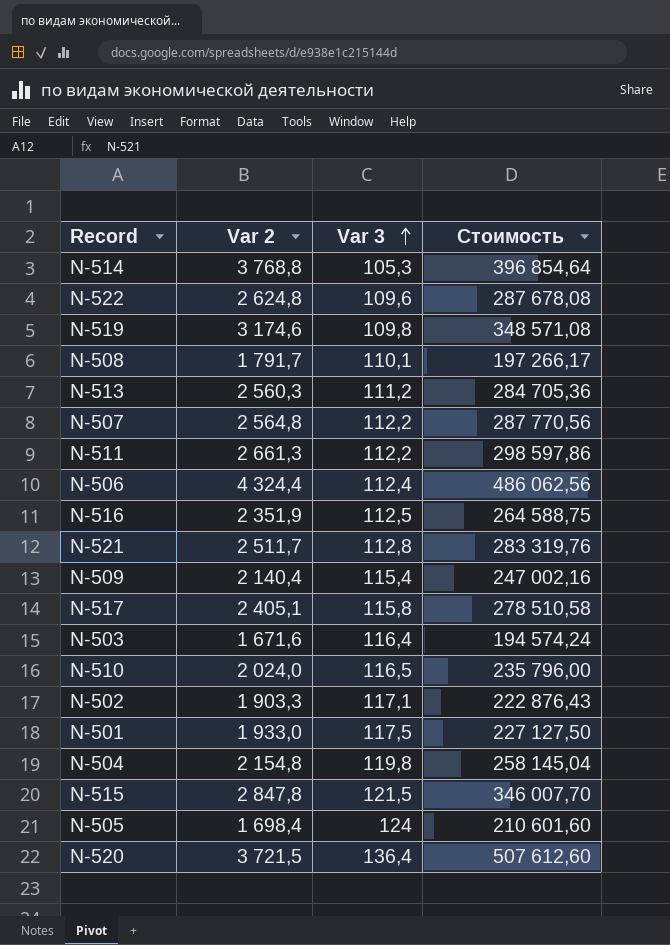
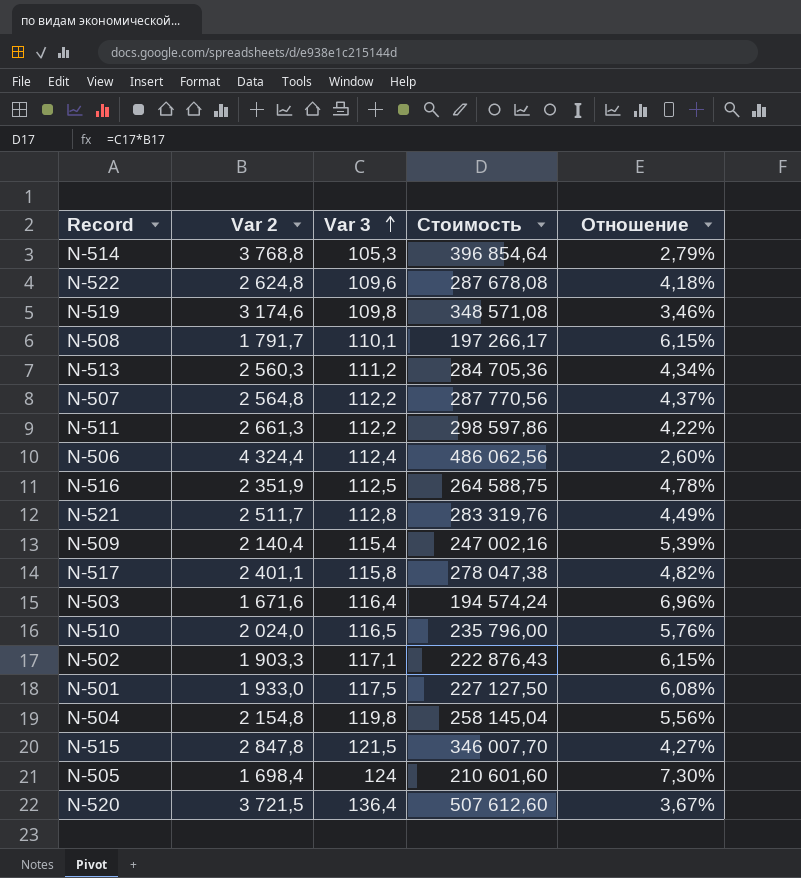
column Отношение | formula: none -> [Var 3] / [Var 2]
N-517 | Var 2: 2 405,1 -> 2 401,1
N-517 | Стоимость: 278 510,58 -> 278 047,38

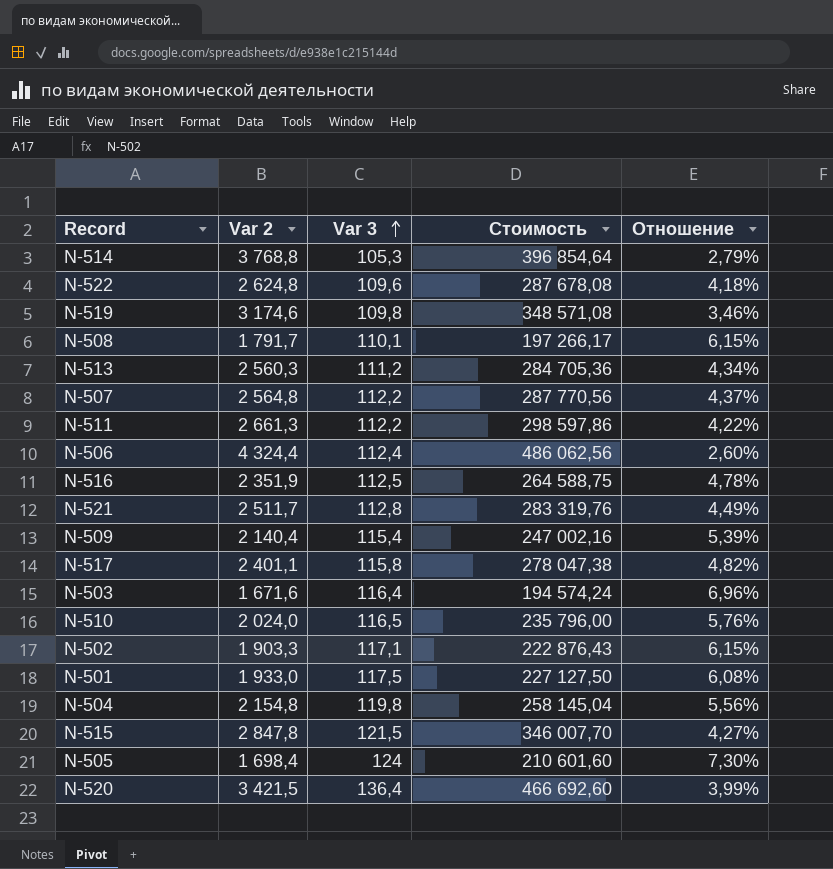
N-520 | Var 2: 3 721,5 -> 3 421,5
N-520 | Стоимость: 507 612,60 -> 466 692,60
N-520 | Отношение: 3,67% -> 3,99%

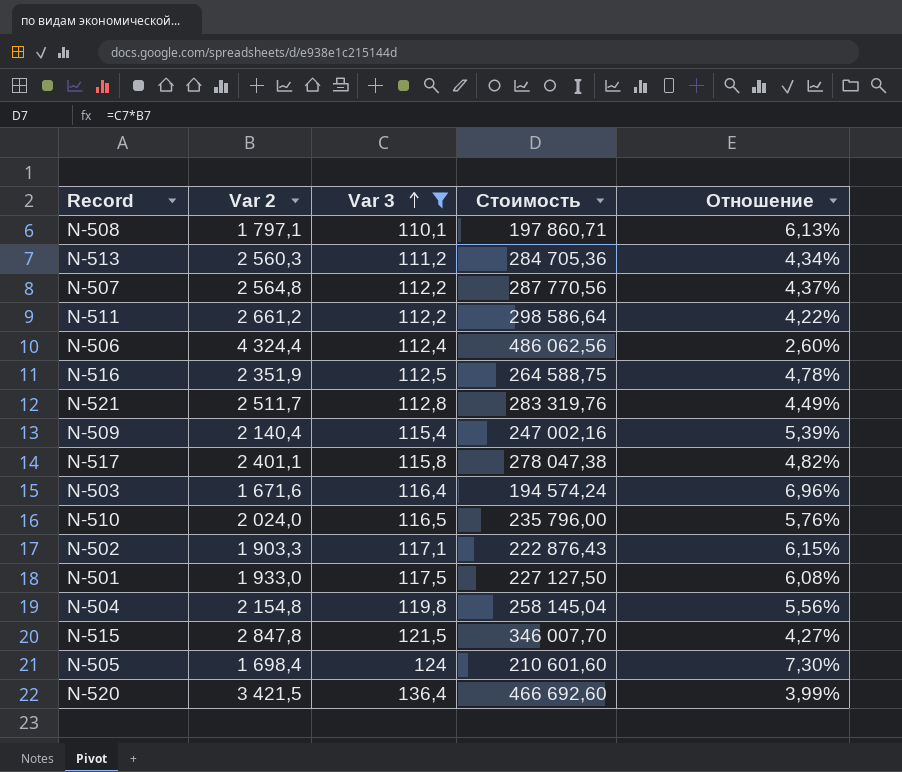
filter: none -> Var 3 >= 110,1
N-508 | Var 2: 1 791,7 -> 1 797,1
N-508 | Стоимость: 197 266,17 -> 197 860,71
N-508 | Отношение: 6,15% -> 6,13%
N-511 | Var 2: 2 661,3 -> 2 661,2
N-511 | Стоимость: 298 597,86 -> 298 586,64

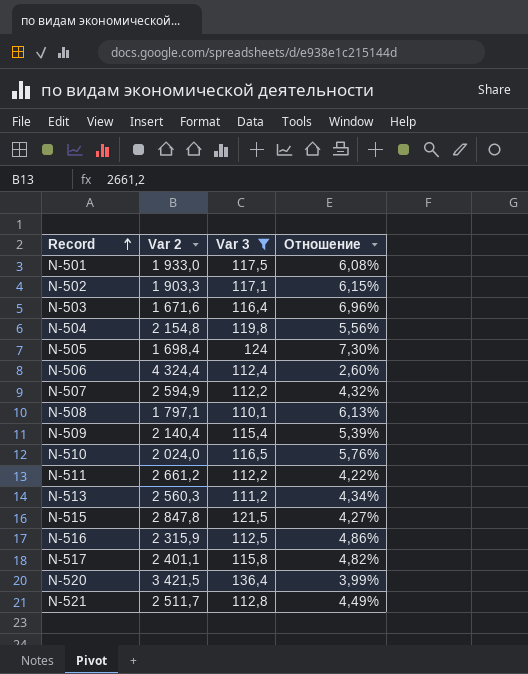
row order: Var 3 ascending -> Record ascending
column Стоимость | formula: [Var 2] * [Var 3] -> none
N-507 | Var 2: 2 564,8 -> 2 594,9
N-507 | Отношение: 4,37% -> 4,32%
N-516 | Var 2: 2 351,9 -> 2 315,9
N-516 | Отношение: 4,78% -> 4,86%

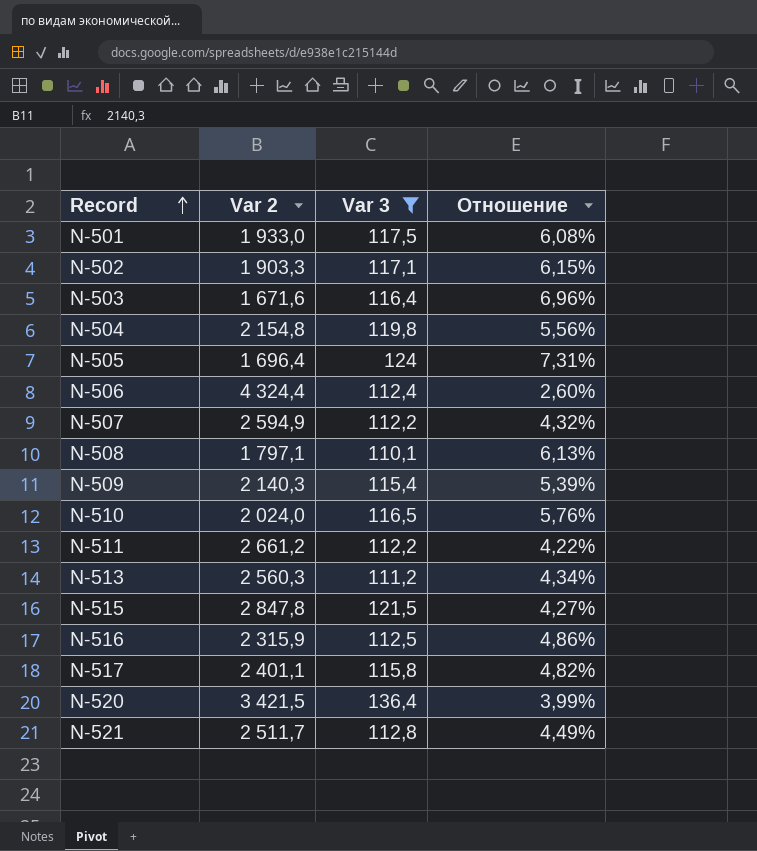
N-505 | Var 2: 1 698,4 -> 1 696,4
N-505 | Отношение: 7,30% -> 7,31%
N-509 | Var 2: 2 140,4 -> 2 140,3

